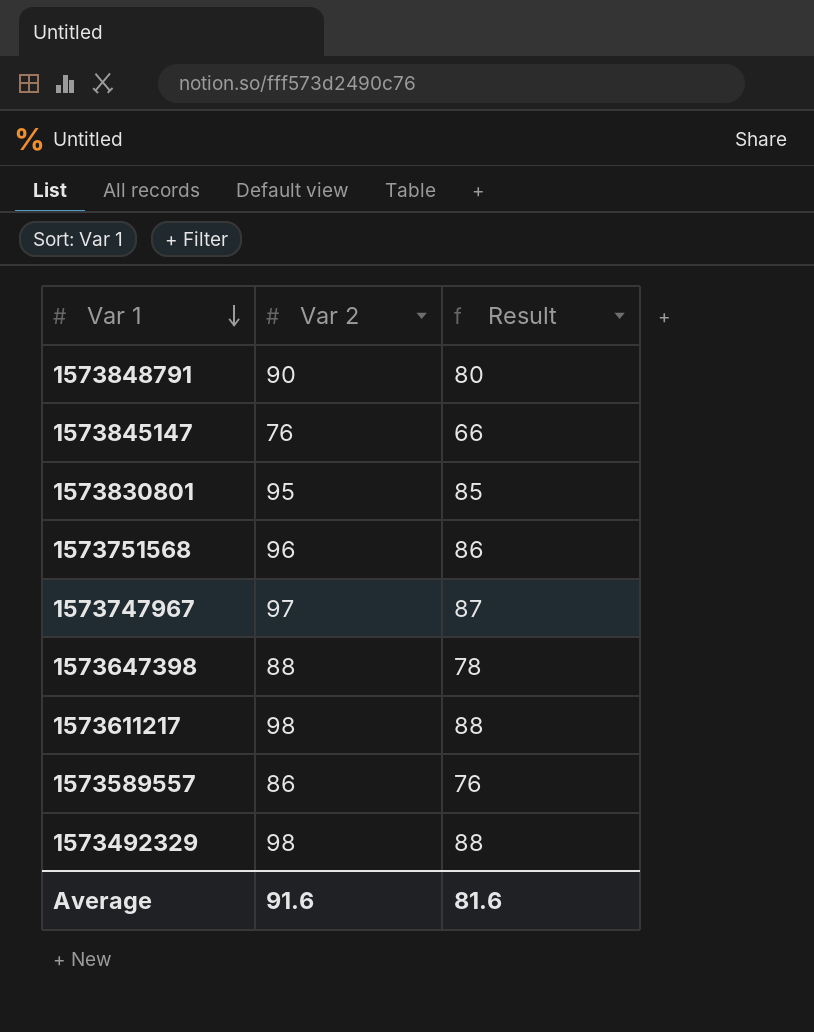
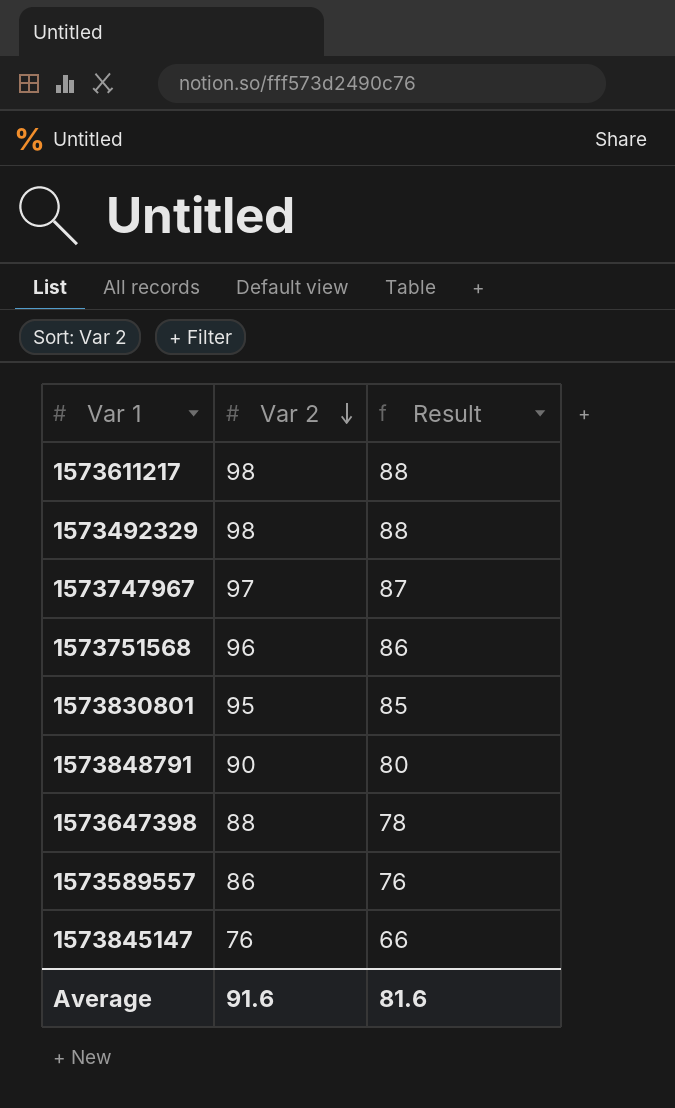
row order: Var 1 descending -> Var 2 descending

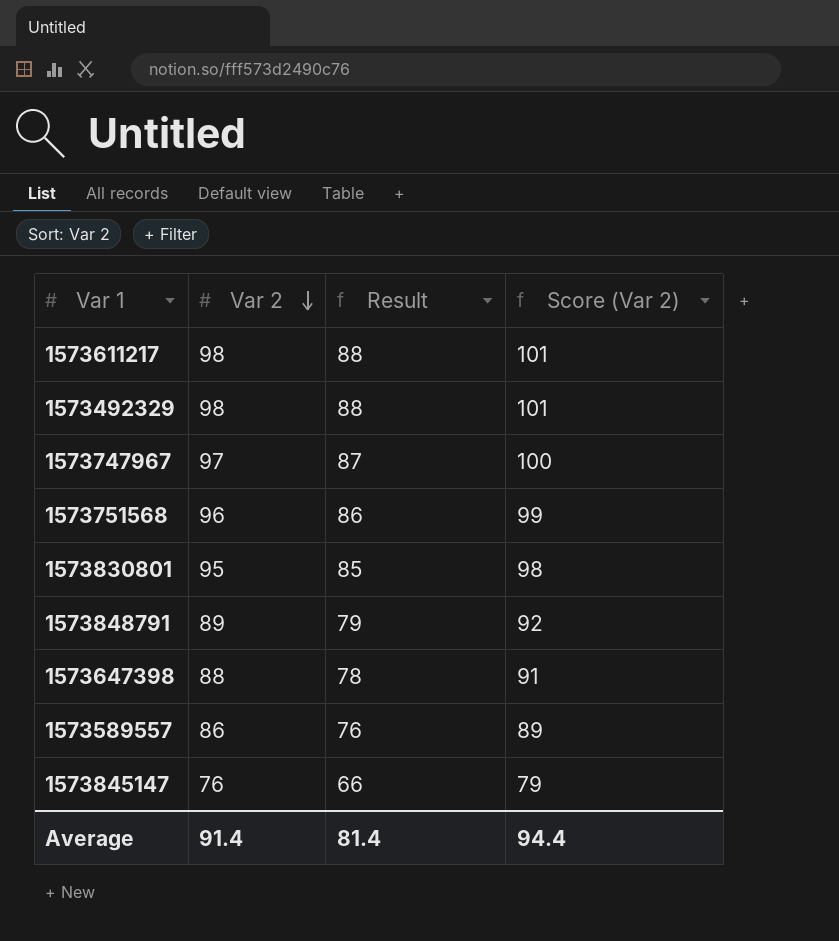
column Score (Var 2) | formula: none -> [Var 2] + 3
1573848791 | Var 2: 90 -> 89
1573848791 | Result: 80 -> 79
Average | Var 2: 91.6 -> 91.4
Average | Result: 81.6 -> 81.4

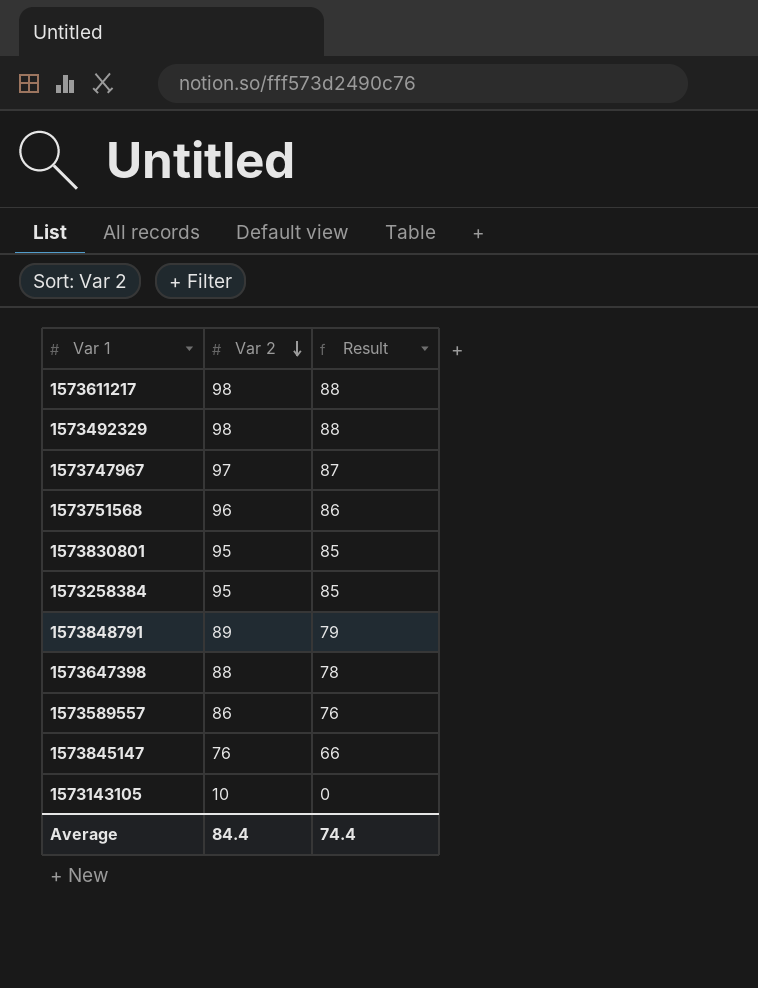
column Score (Var 2) | formula: [Var 2] + 3 -> none
row 1573258384: none -> 95 | 85
row 1573143105: none -> 10 | 0
Average | Var 2: 91.4 -> 84.4
Average | Result: 81.4 -> 74.4

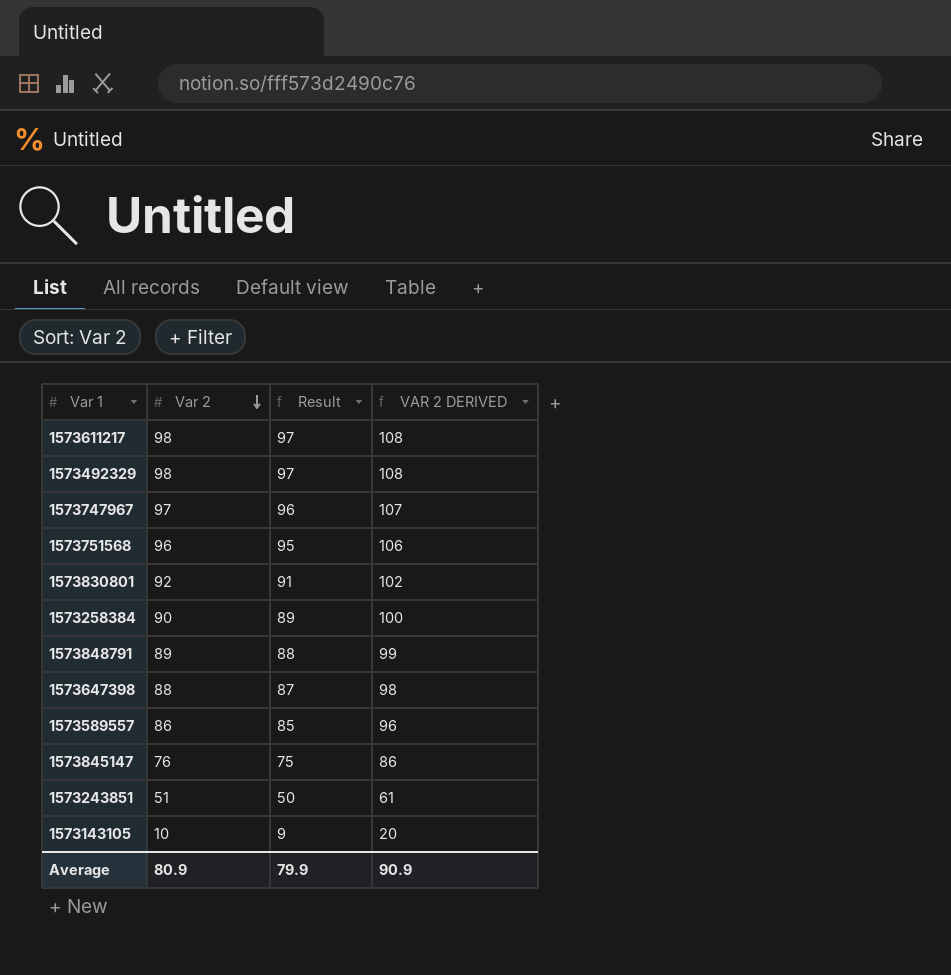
column Result | formula: [Var 2] - 10 -> [Var 2] - 1
column VAR 2 DERIVED | formula: none -> [Var 2] + 10
1573830801 | Var 2: 95 -> 92
1573258384 | Var 2: 95 -> 90
row 1573243851: none -> 51 | 50 | 61
Average | Var 2: 84.4 -> 80.9
Average | Result: 74.4 -> 79.9

